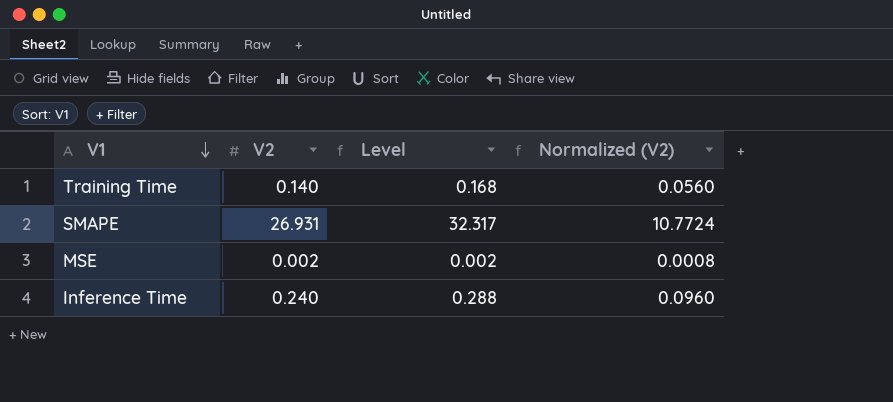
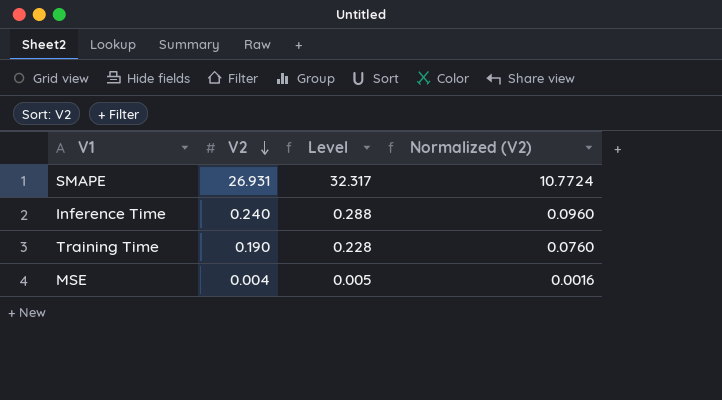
row order: V1 descending -> V2 descending
Training Time | V2: 0.140 -> 0.190
Training Time | Level: 0.168 -> 0.228
Training Time | Normalized (V2): 0.0560 -> 0.0760
MSE | V2: 0.002 -> 0.004
MSE | Level: 0.002 -> 0.005
MSE | Normalized (V2): 0.0008 -> 0.0016

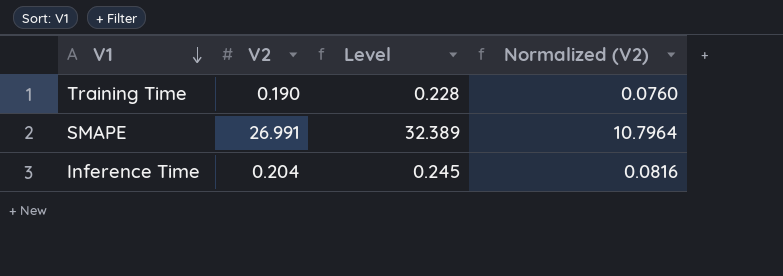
row order: V2 descending -> V1 descending
row MSE: 0.004 | 0.005 | 0.0016 -> none
SMAPE | V2: 26.931 -> 26.991
SMAPE | Level: 32.317 -> 32.389
SMAPE | Normalized (V2): 10.7724 -> 10.7964
Inference Time | V2: 0.240 -> 0.204
Inference Time | Level: 0.288 -> 0.245
Inference Time | Normalized (V2): 0.0960 -> 0.0816

